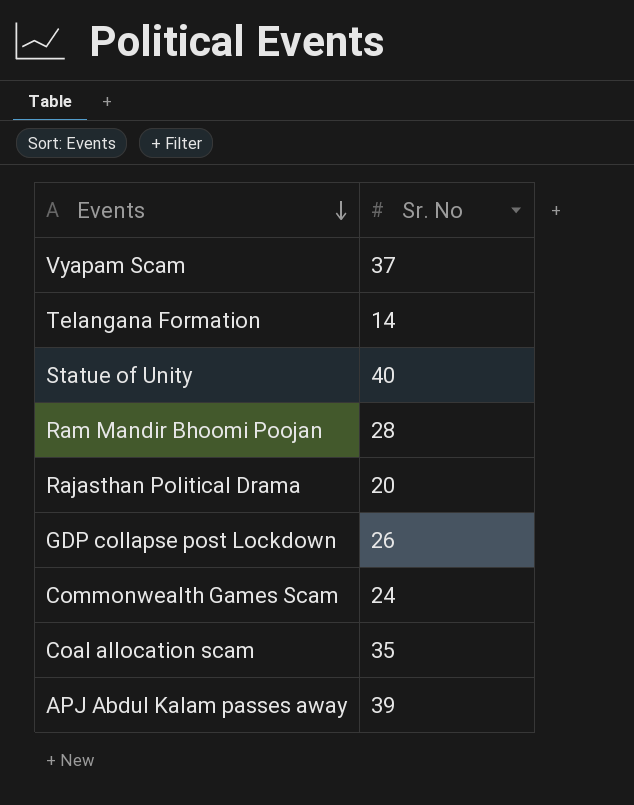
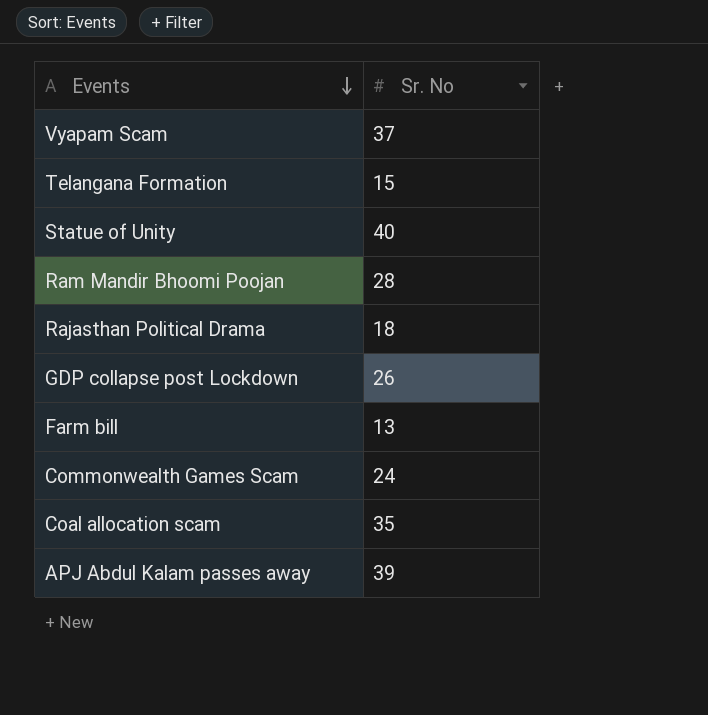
Telangana Formation | Sr. No: 14 -> 15
Rajasthan Political Drama | Sr. No: 20 -> 18
row Farm bill: none -> 13

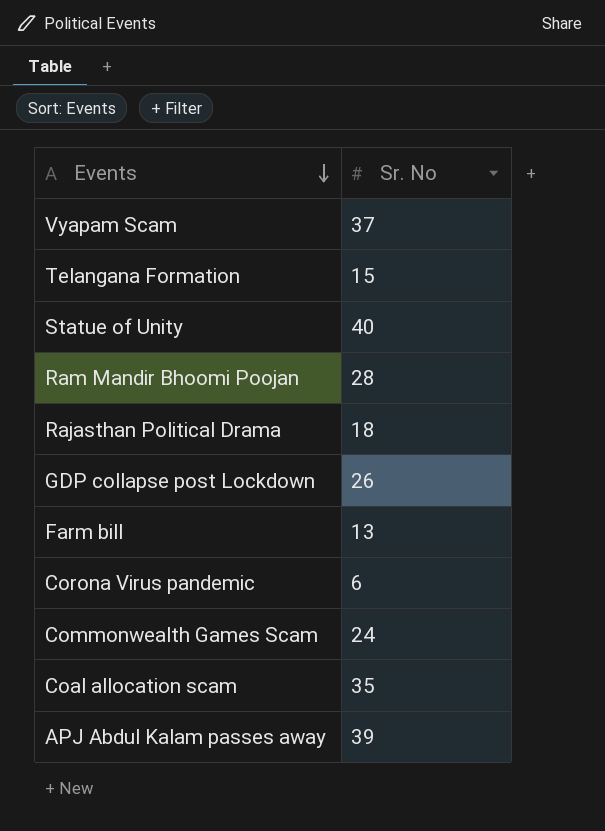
row Corona Virus pandemic: none -> 6

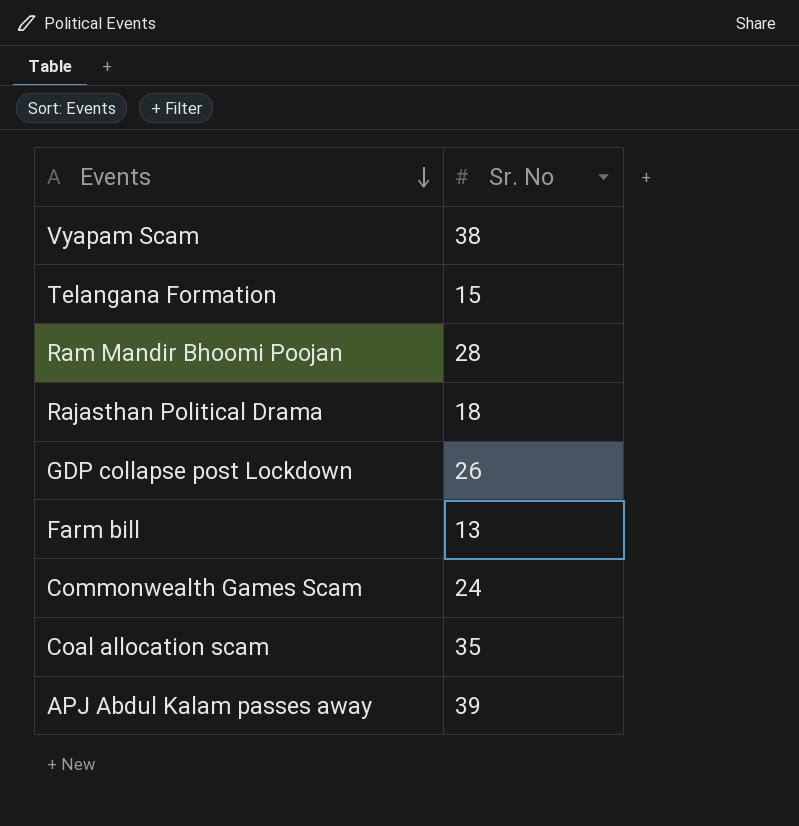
row Statue of Unity: 40 -> none
row Corona Virus pandemic: 6 -> none
Vyapam Scam | Sr. No: 37 -> 38

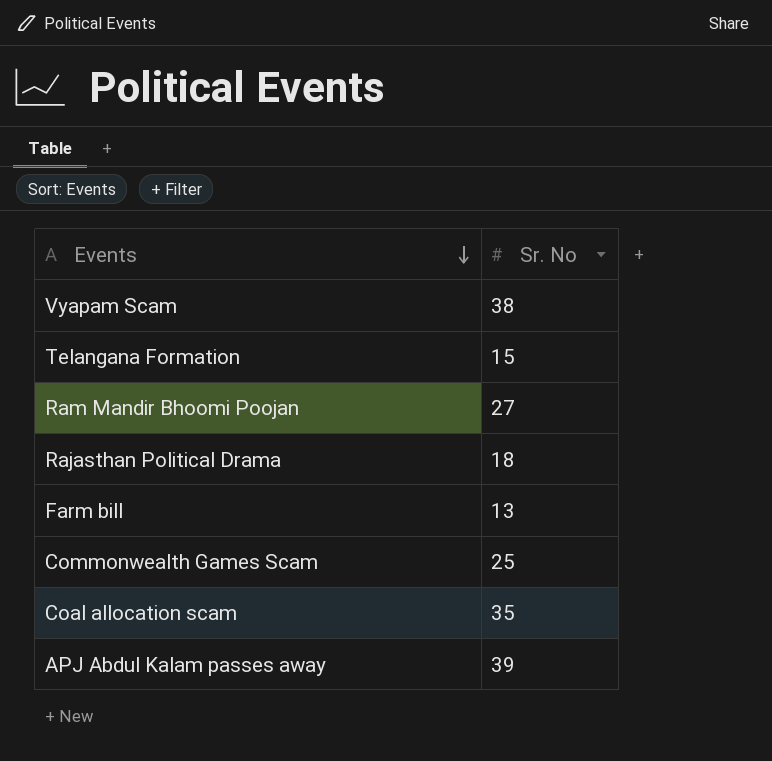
row GDP collapse post Lockdown: 26 -> none
Ram Mandir Bhoomi Poojan | Sr. No: 28 -> 27
Commonwealth Games Scam | Sr. No: 24 -> 25

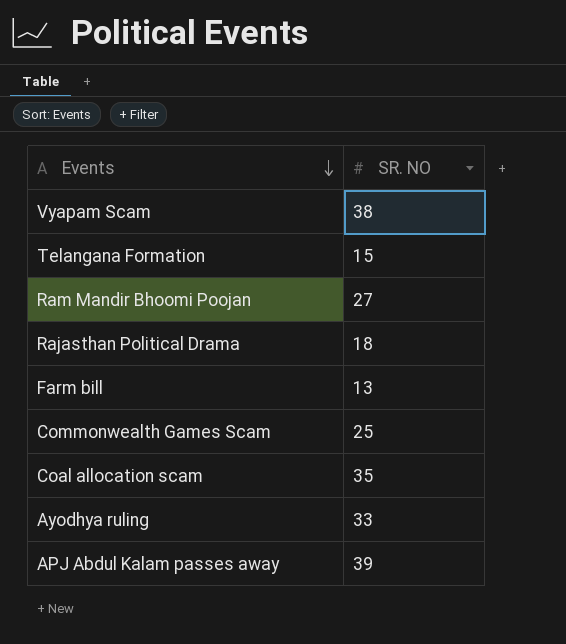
column name: Sr. No -> SR. NO
row Ayodhya ruling: none -> 33

